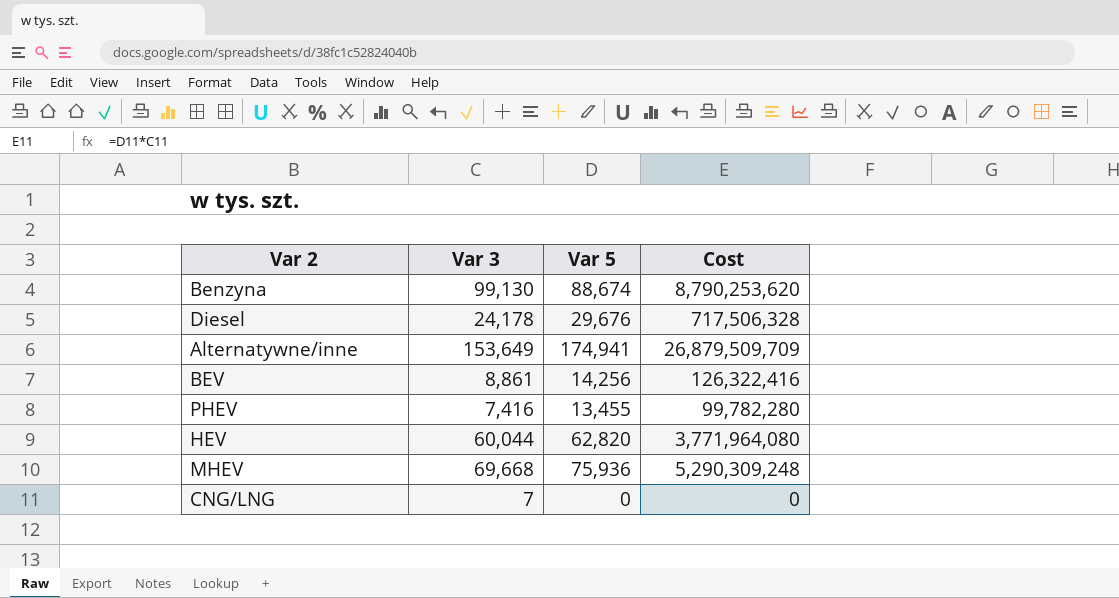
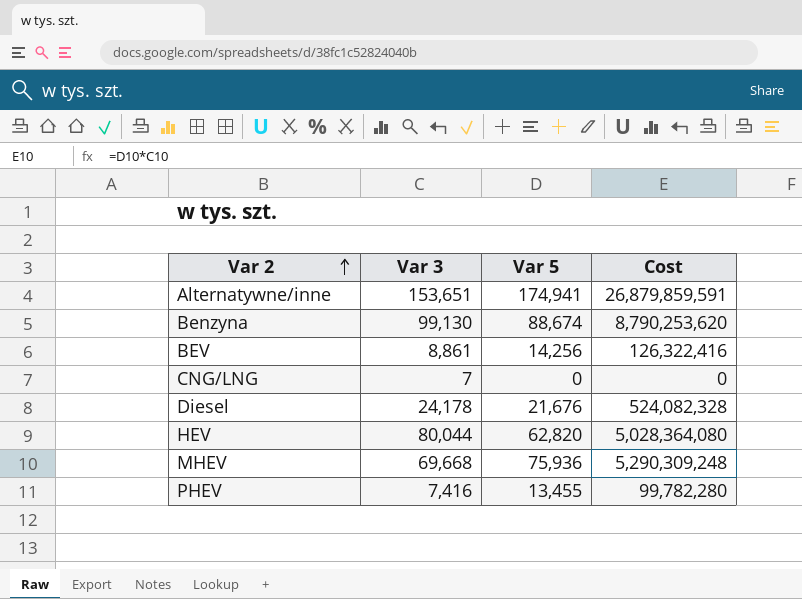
row order: none -> Var 2 ascending
Alternatywne/inne | Var 3: 153,649 -> 153,651
Alternatywne/inne | Cost: 26,879,509,709 -> 26,879,859,591
Diesel | Var 5: 29,676 -> 21,676
Diesel | Cost: 717,506,328 -> 524,082,328
HEV | Var 3: 60,044 -> 80,044
HEV | Cost: 3,771,964,080 -> 5,028,364,080

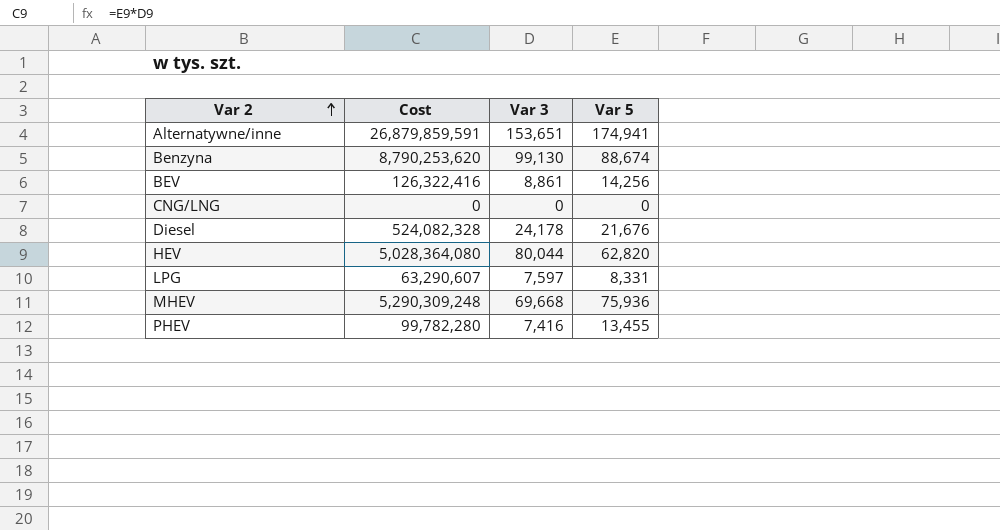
column Cost | position: 4 -> 2
CNG/LNG | Var 3: 7 -> 0
row LPG: none -> 63,290,607 | 7,597 | 8,331

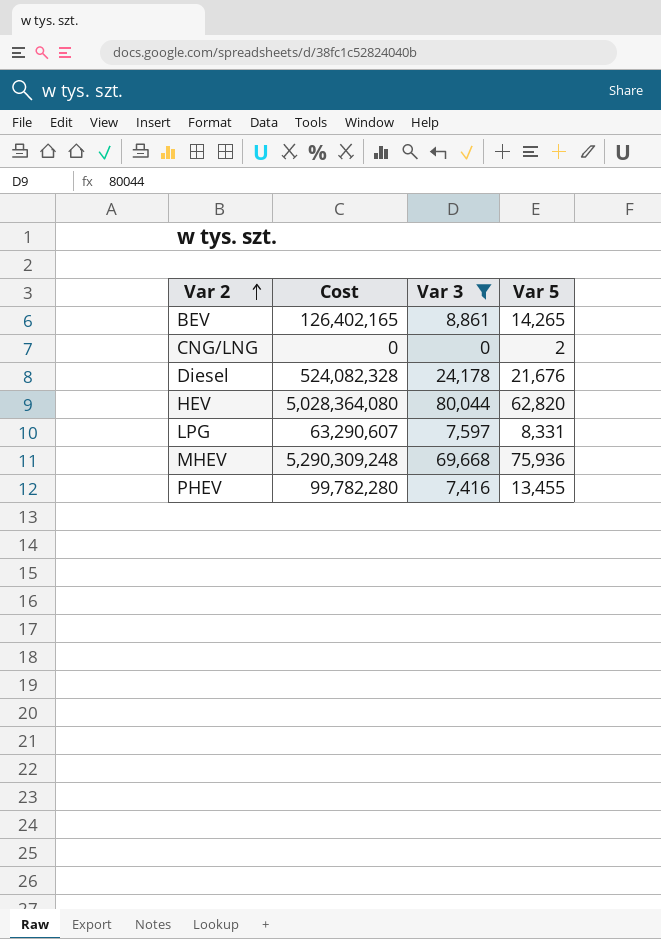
filter: none -> Var 3 <= 80,044
BEV | Cost: 126,322,416 -> 126,402,165
BEV | Var 5: 14,256 -> 14,265
CNG/LNG | Var 5: 0 -> 2

